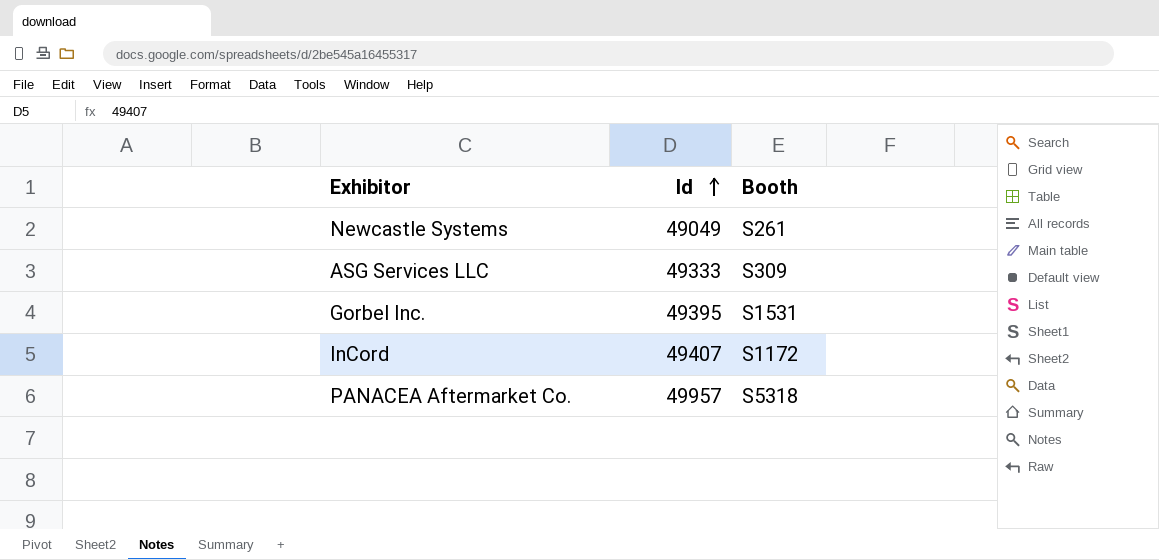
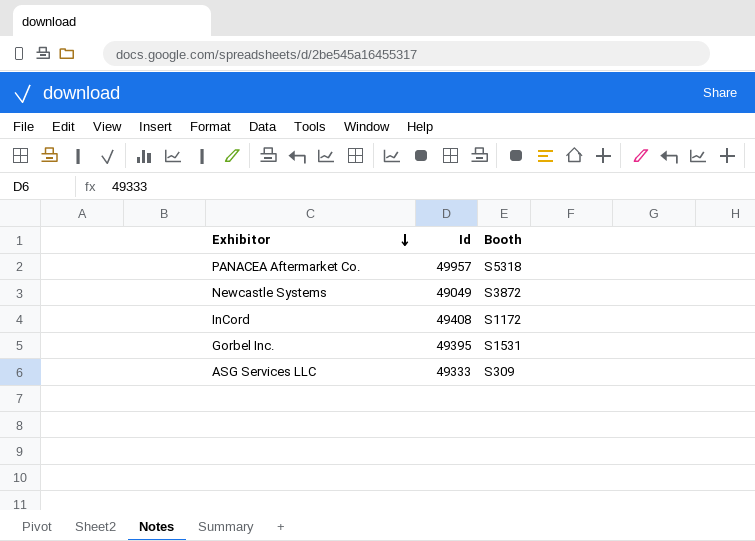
row order: Id ascending -> Exhibitor descending
Newcastle Systems | Booth: S261 -> S3872
InCord | Id: 49407 -> 49408

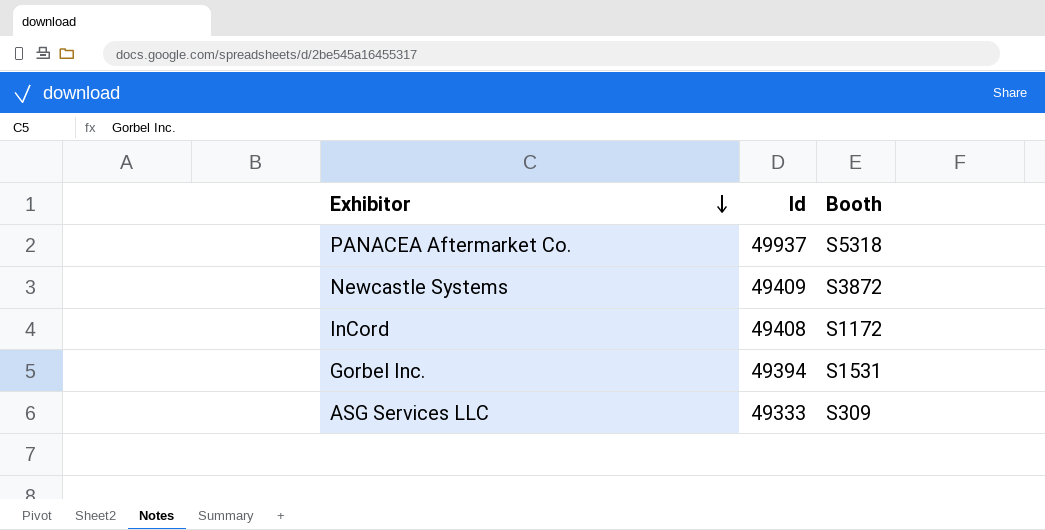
PANACEA Aftermarket Co. | Id: 49957 -> 49937
Newcastle Systems | Id: 49049 -> 49409
Gorbel Inc. | Id: 49395 -> 49394

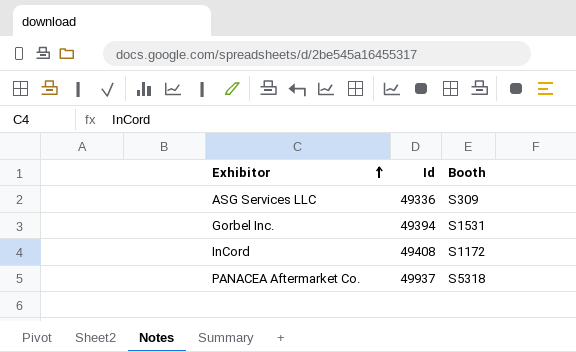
row order: Exhibitor descending -> Exhibitor ascending
row Newcastle Systems: 49409 | S3872 -> none
ASG Services LLC | Id: 49333 -> 49336

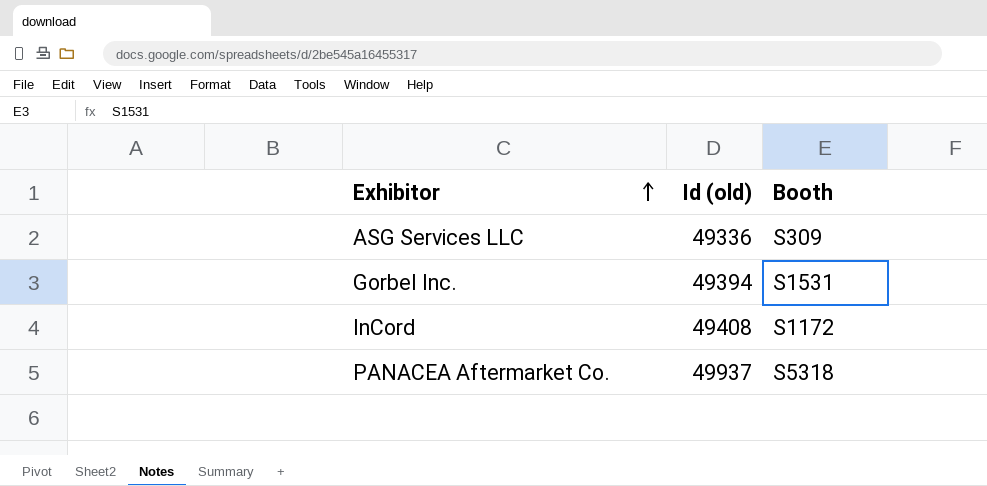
column name: Id -> Id (old)

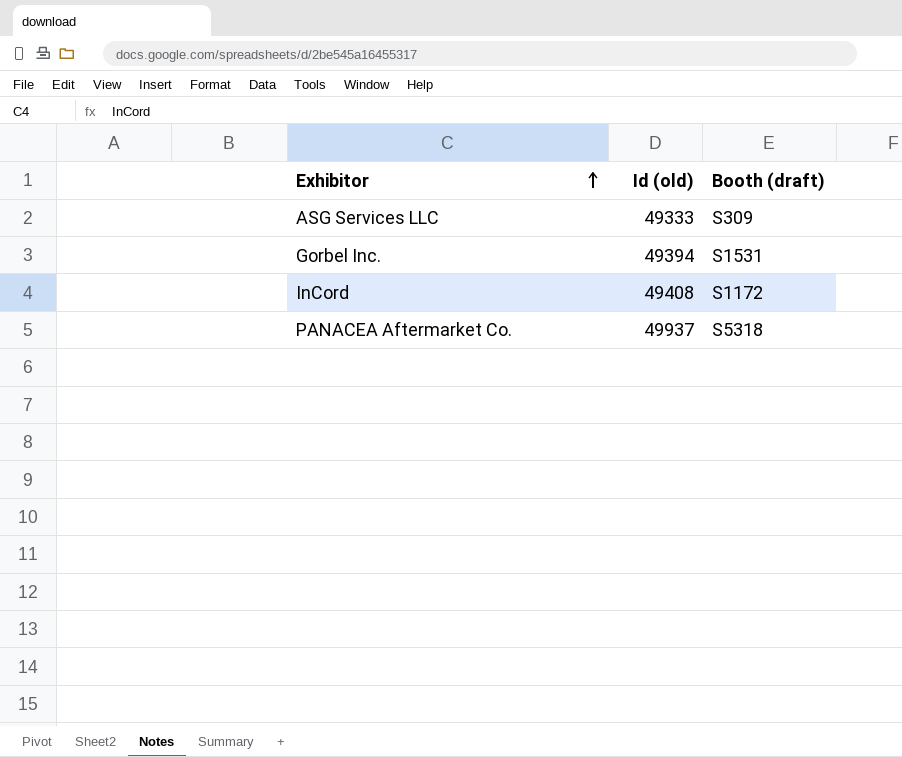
column name: Booth -> Booth (draft)
ASG Services LLC | Id (old): 49336 -> 49333

